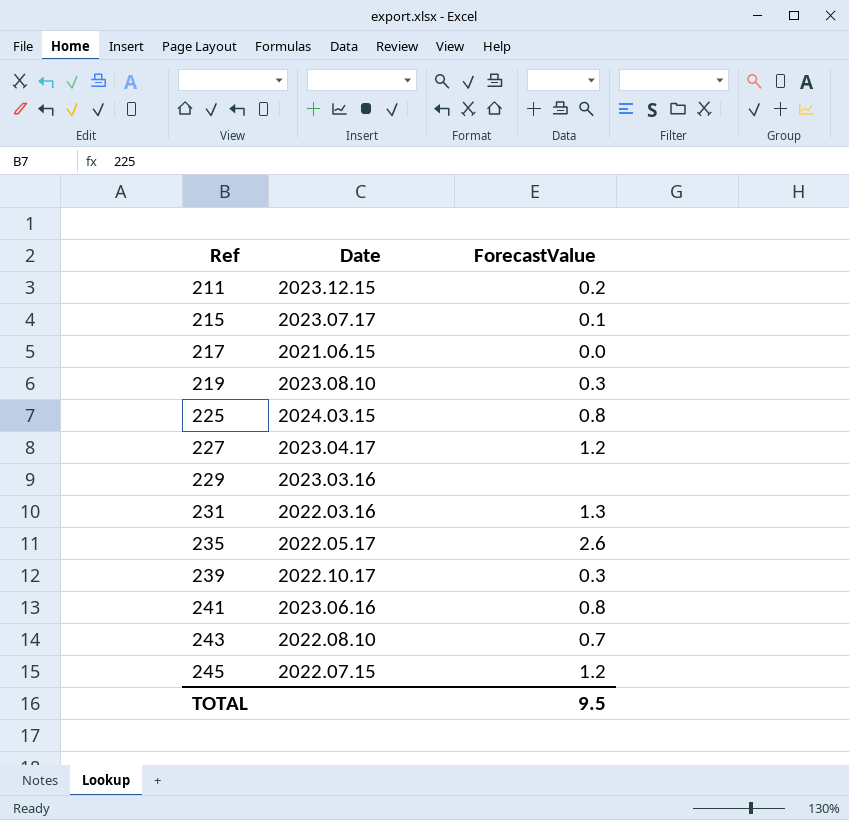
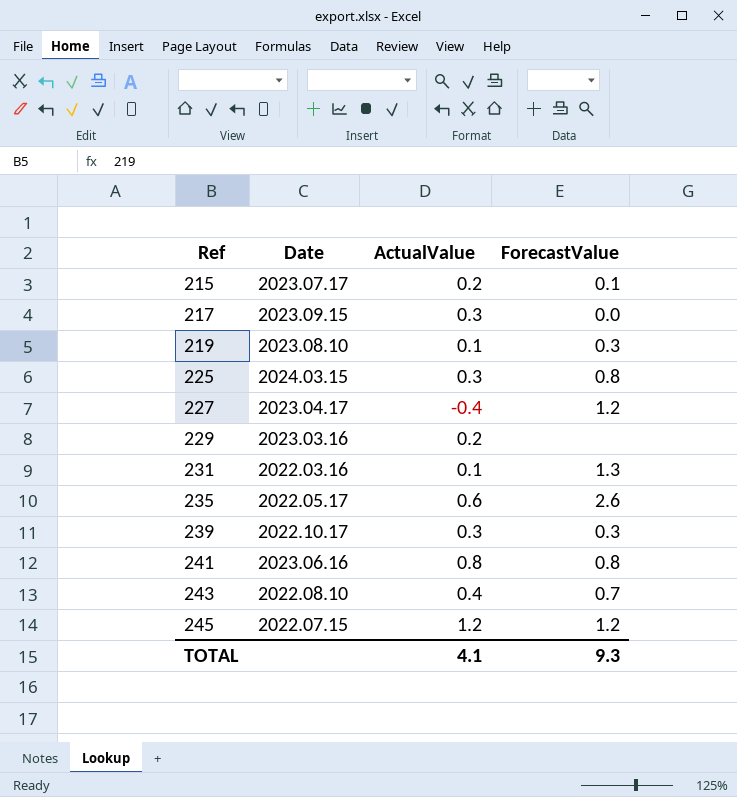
column ActualValue | position: none -> 3
row 211: 2023.12.15 | 0.2 -> none
217 | Date: 2021.06.15 -> 2023.09.15
TOTAL | ForecastValue: 9.5 -> 9.3

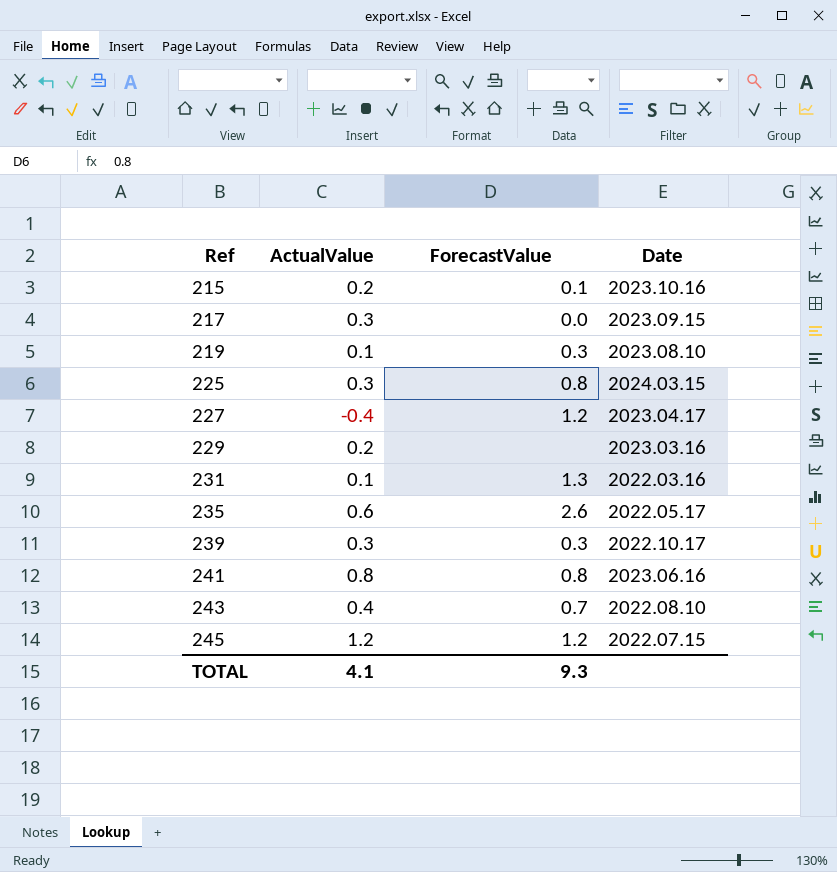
column Date | position: 2 -> 4
215 | Date: 2023.07.17 -> 2023.10.16

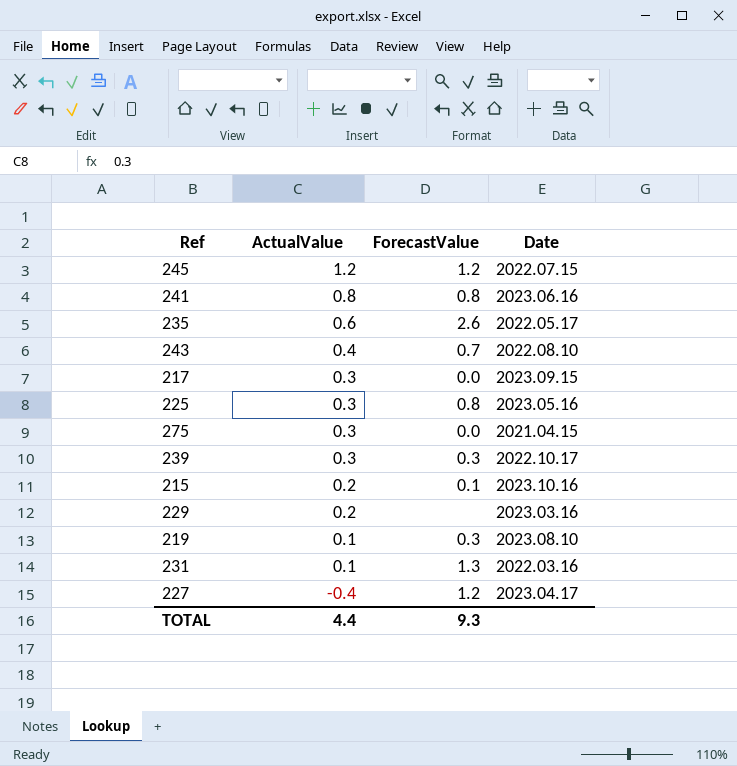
row order: Ref ascending -> ActualValue descending
225 | Date: 2024.03.15 -> 2023.05.16
row 275: none -> 0.3 | 0.0 | 2021.04.15
TOTAL | ActualValue: 4.1 -> 4.4

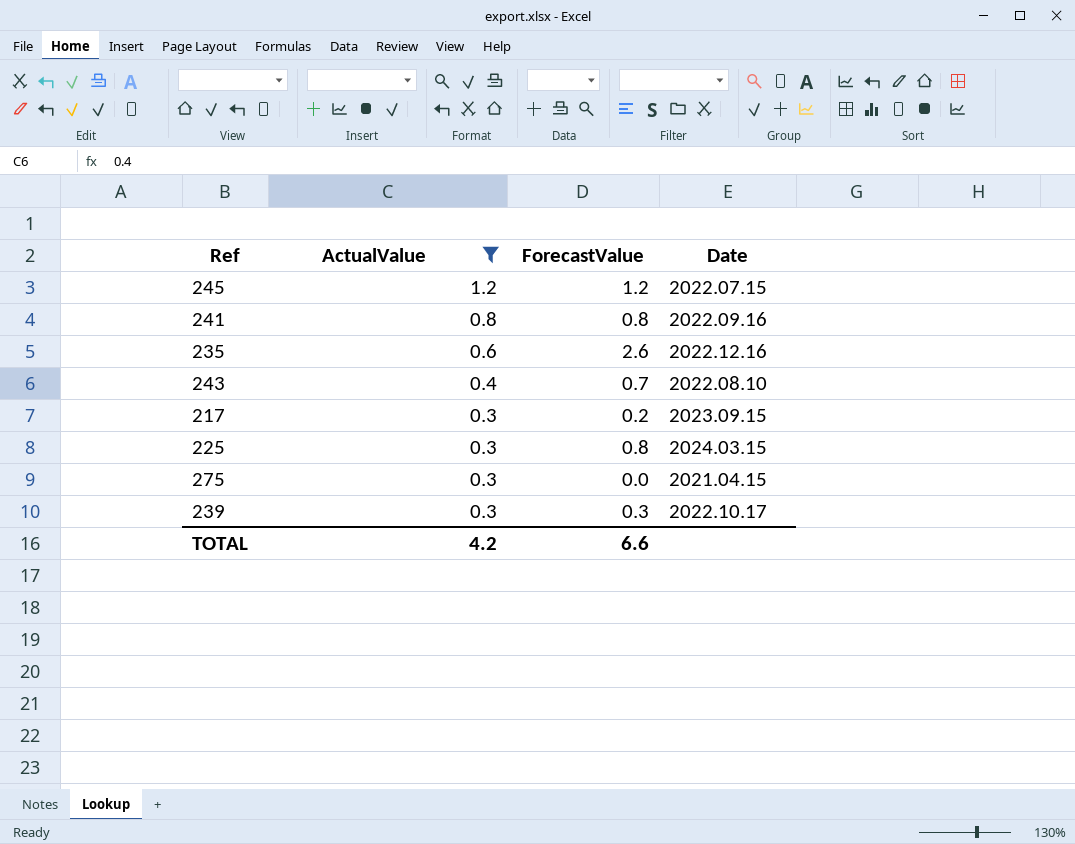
filter: none -> ActualValue >= 0.3
241 | Date: 2023.06.16 -> 2022.09.16
235 | Date: 2022.05.17 -> 2022.12.16
217 | ForecastValue: 0.0 -> 0.2
225 | Date: 2023.05.16 -> 2024.03.15
TOTAL | ActualValue: 4.4 -> 4.2
TOTAL | ForecastValue: 9.3 -> 6.6

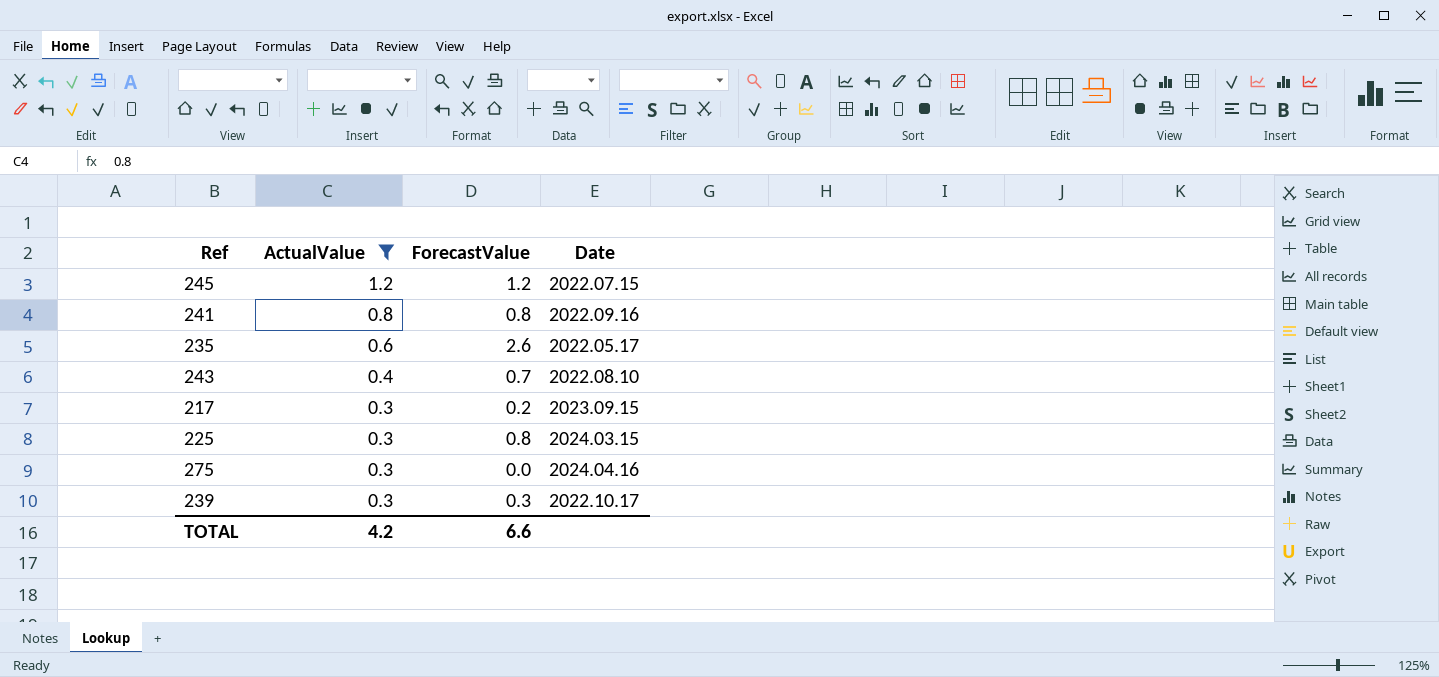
235 | Date: 2022.12.16 -> 2022.05.17
275 | Date: 2021.04.15 -> 2024.04.16

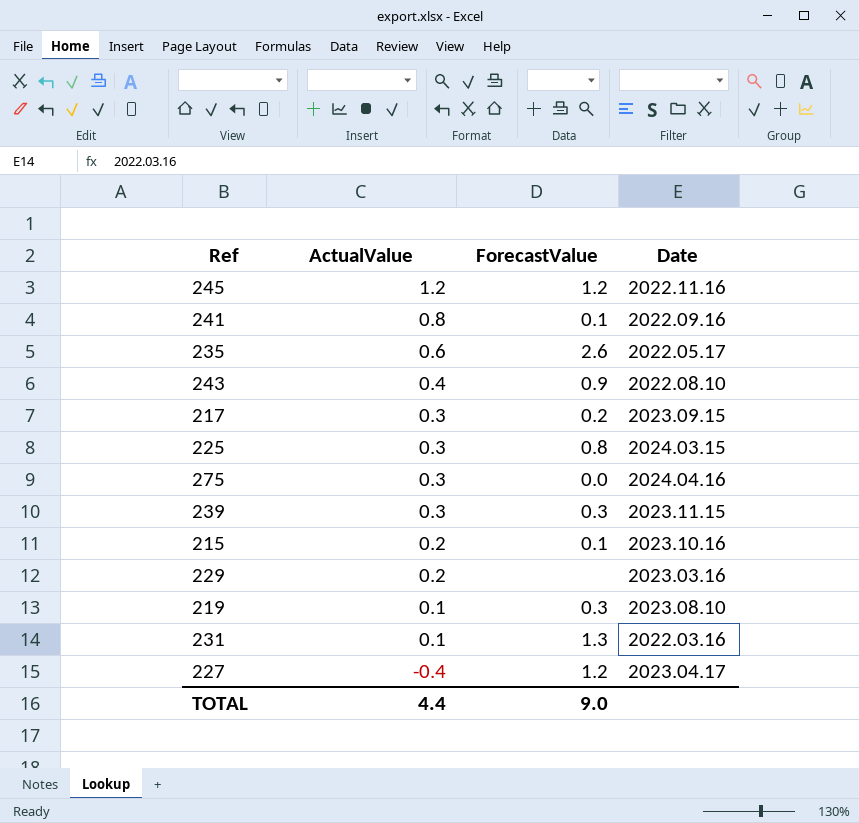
filter: ActualValue >= 0.3 -> none
245 | Date: 2022.07.15 -> 2022.11.16
241 | ForecastValue: 0.8 -> 0.1
243 | ForecastValue: 0.7 -> 0.9
239 | Date: 2022.10.17 -> 2023.11.15
TOTAL | ActualValue: 4.2 -> 4.4
TOTAL | ForecastValue: 6.6 -> 9.0

